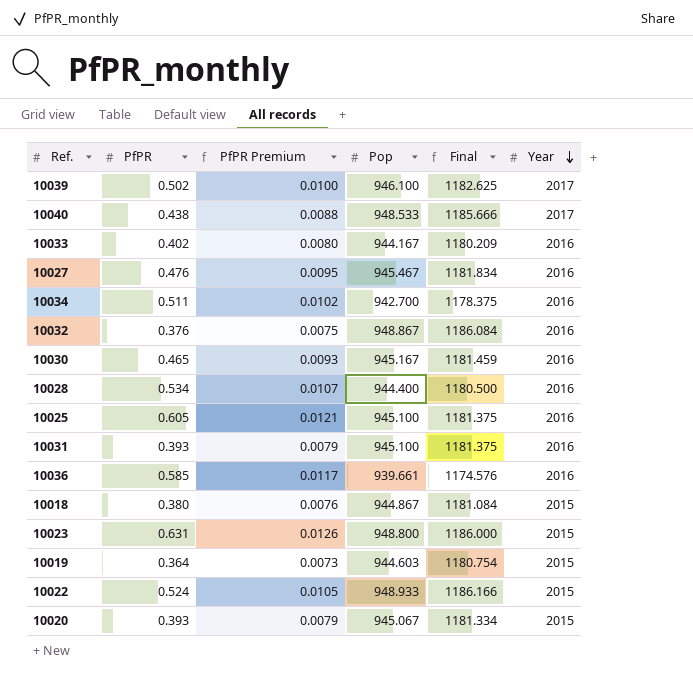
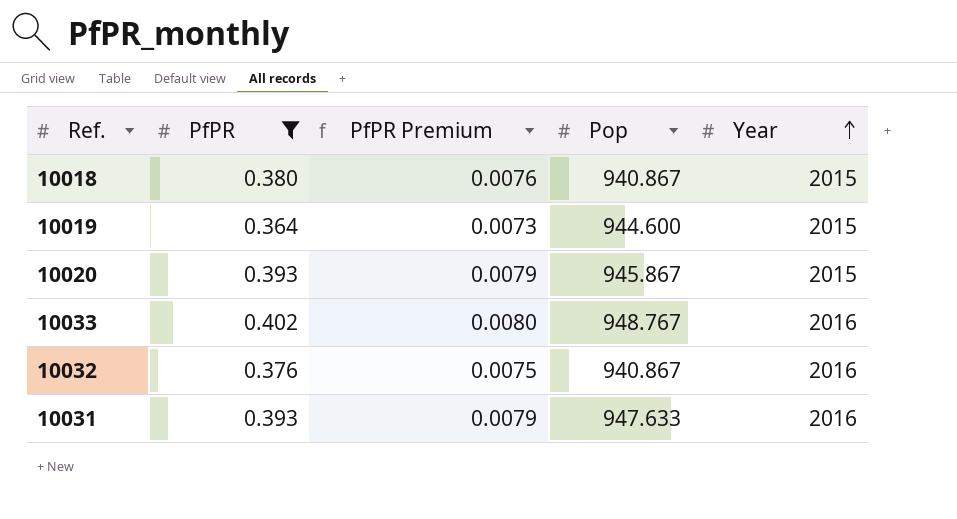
filter: none -> PfPR <= 0.402
row order: Year descending -> Year ascending
column Final | formula: [Pop] * 1.25 -> none
10018 | Pop: 944.867 -> 940.867
10019 | Pop: 944.603 -> 944.600
10020 | Pop: 945.067 -> 945.867
10033 | Pop: 944.167 -> 948.767
10032 | Pop: 948.867 -> 940.867
10031 | Pop: 945.100 -> 947.633

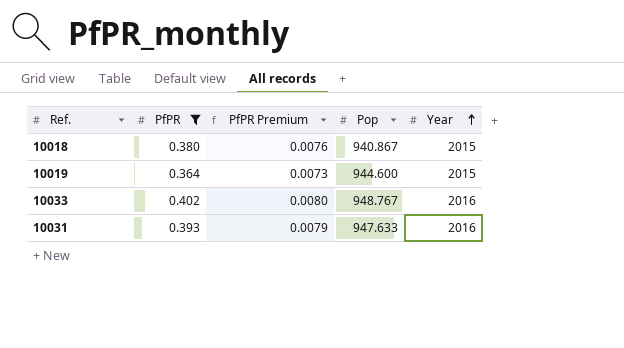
row 10020: 0.393 | 0.0079 | 945.867 | 2015 -> none
row 10032: 0.376 | 0.0075 | 940.867 | 2016 -> none

